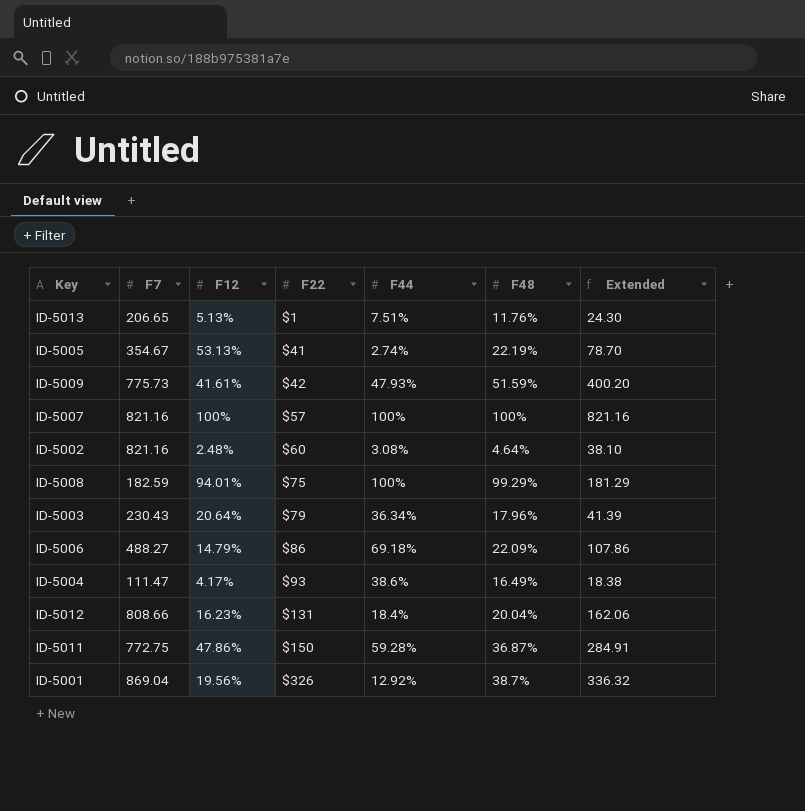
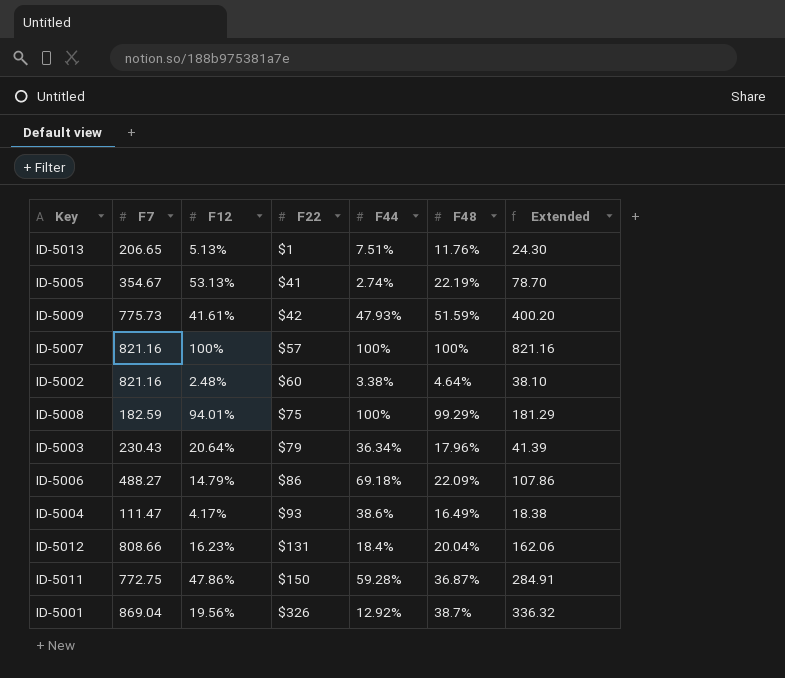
ID-5002 | F44: 3.08% -> 3.38%

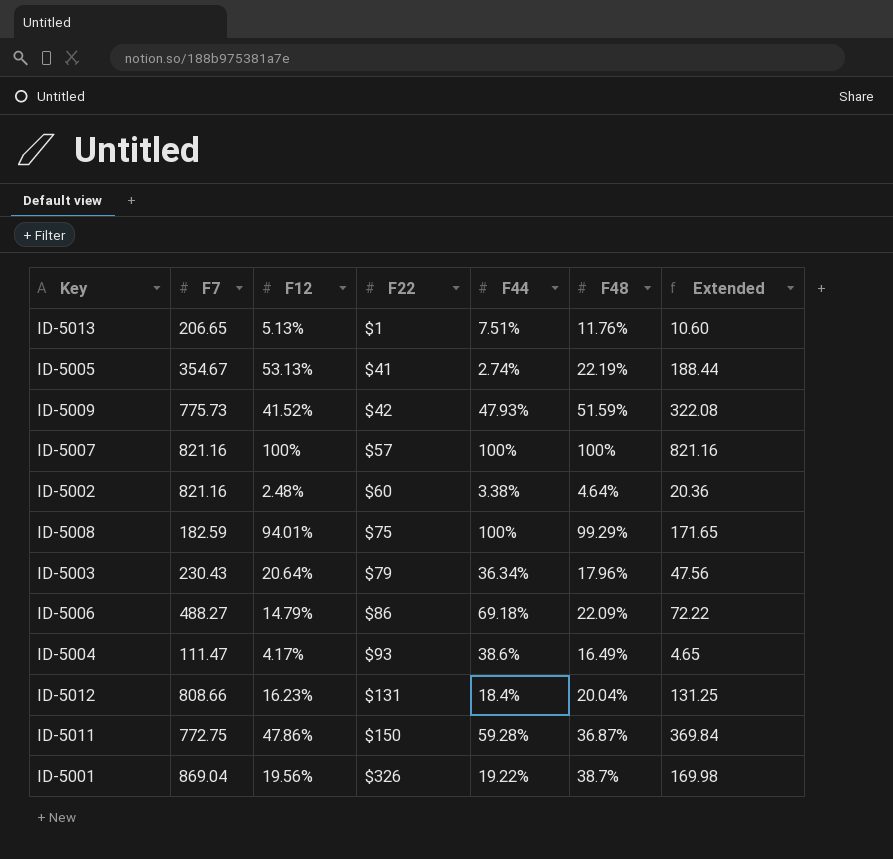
column Extended | formula: [F7] * [F48] -> [F7] * [F12]
ID-5009 | F12: 41.61% -> 41.52%
ID-5001 | F44: 12.92% -> 19.22%

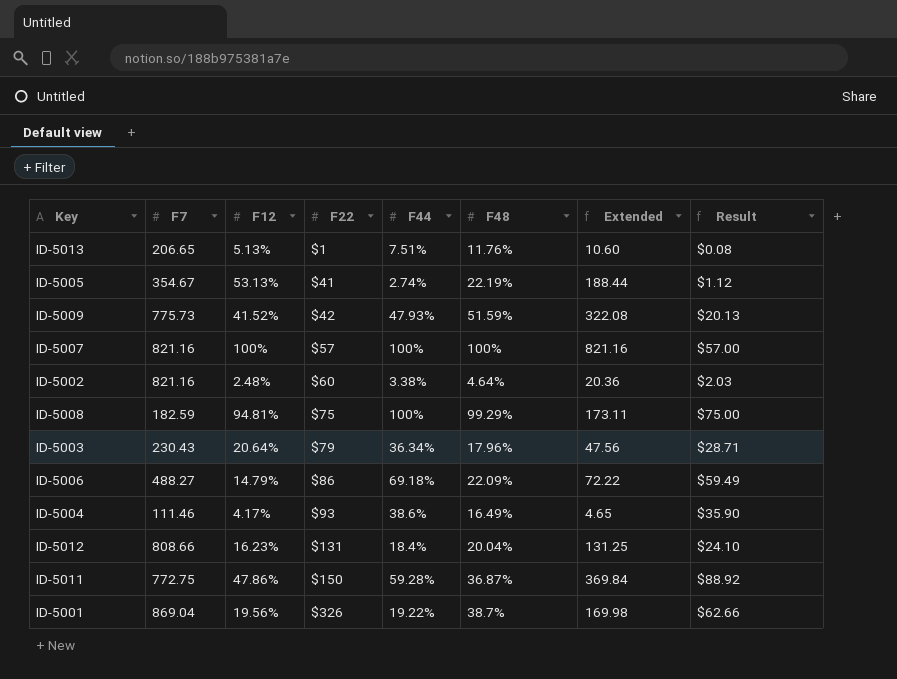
column Result | formula: none -> [F22] * [F44]
ID-5008 | F12: 94.01% -> 94.81%
ID-5008 | Extended: 171.65 -> 173.11
ID-5004 | F7: 111.47 -> 111.46

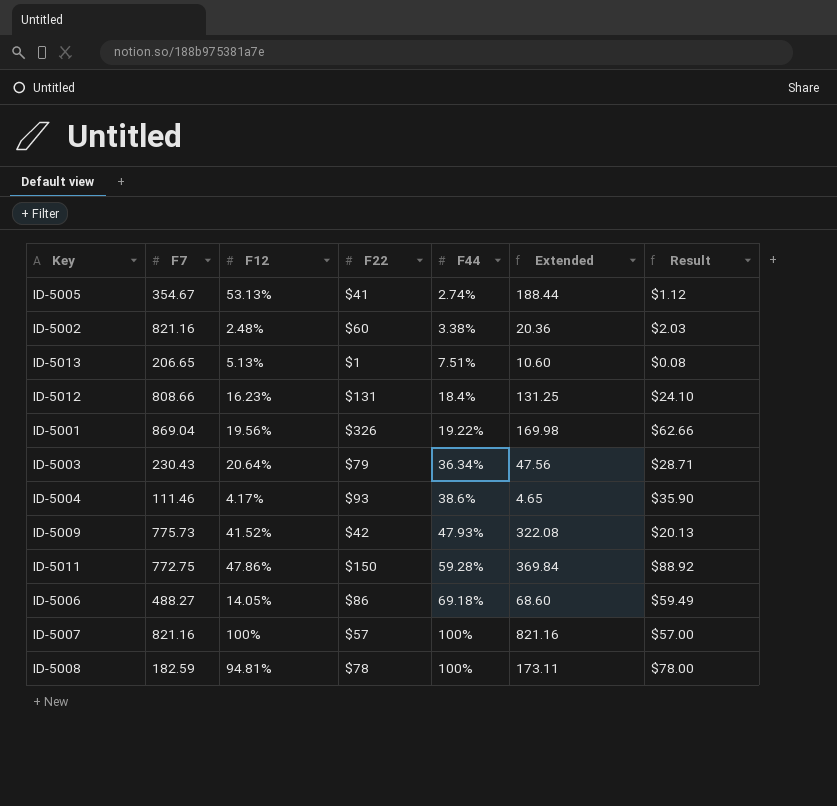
row order: F22 ascending -> F44 ascending
column F48 | position: 6 -> none
ID-5006 | F12: 14.79% -> 14.05%
ID-5006 | Extended: 72.22 -> 68.60
ID-5008 | F22: $75 -> $78
ID-5008 | Result: $75.00 -> $78.00

